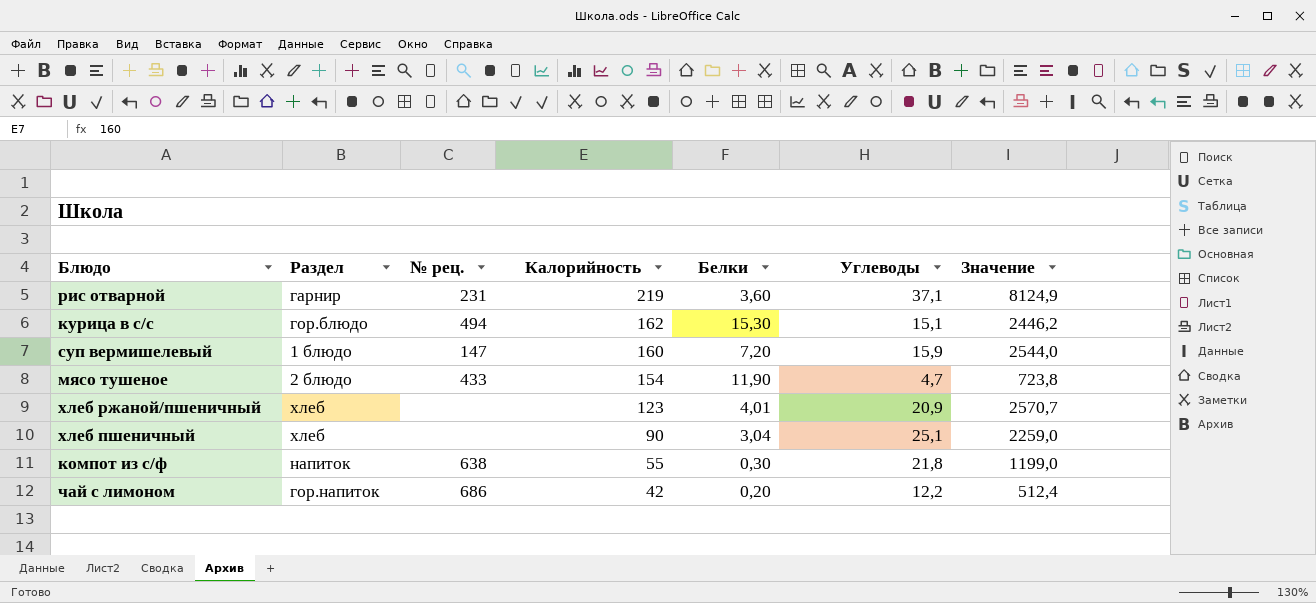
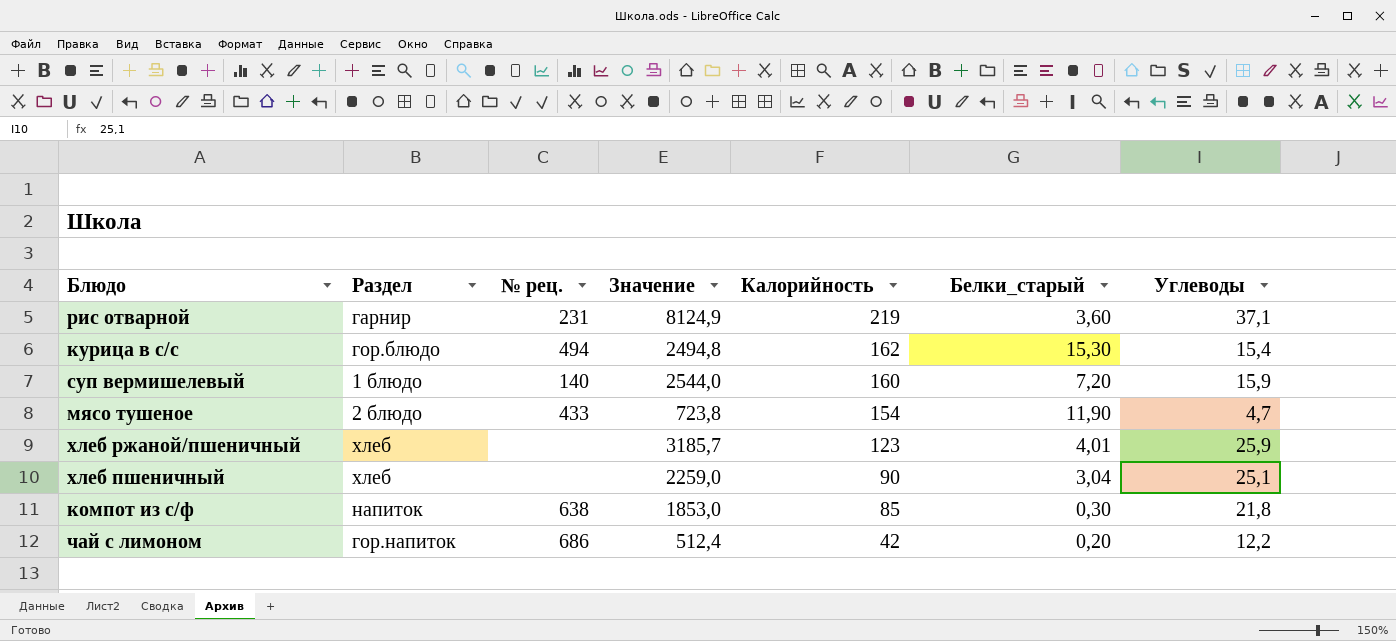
column Значение | position: 7 -> 4
column name: Белки -> Белки_старый
курица в с/с | Значение: 2446,2 -> 2494,8
курица в с/с | Углеводы: 15,1 -> 15,4
суп вермишелевый | № рец.: 147 -> 140
хлеб ржаной/пшеничный | Значение: 2570,7 -> 3185,7
хлеб ржаной/пшеничный | Углеводы: 20,9 -> 25,9
компот из с/ф | Значение: 1199,0 -> 1853,0
компот из с/ф | Калорийность: 55 -> 85

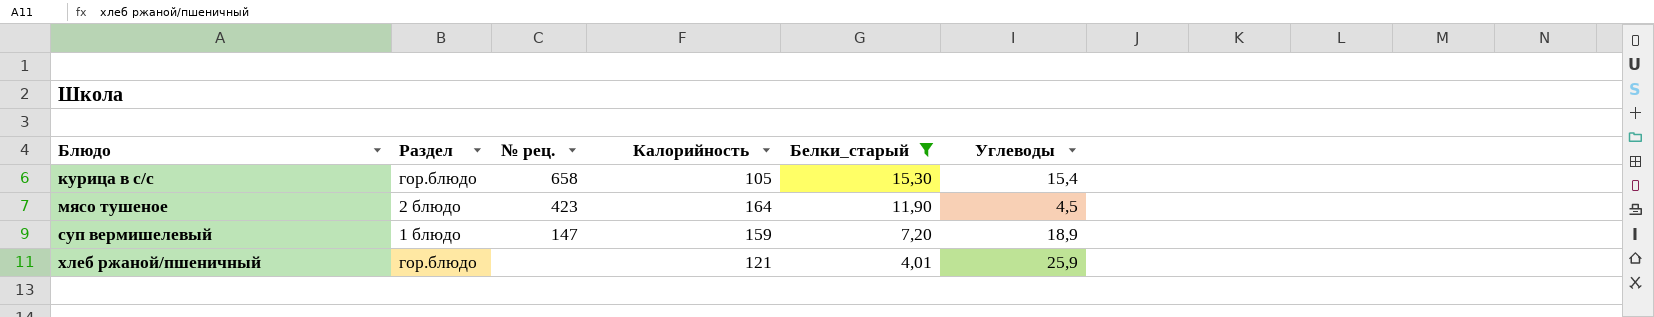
filter: none -> Белки_старый >= 4,01
row order: Калорийность descending -> Блюдо ascending
column Значение | formula: [Калорийность] * [Углеводы] -> none
курица в с/с | № рец.: 494 -> 658
курица в с/с | Калорийность: 162 -> 105
мясо тушеное | № рец.: 433 -> 423
мясо тушеное | Калорийность: 154 -> 164
мясо тушеное | Углеводы: 4,7 -> 4,5
суп вермишелевый | № рец.: 140 -> 147
суп вермишелевый | Калорийность: 160 -> 159
суп вермишелевый | Углеводы: 15,9 -> 18,9
хлеб ржаной/пшеничный | Раздел: хлеб -> гор.блюдо
хлеб ржаной/пшеничный | Калорийность: 123 -> 121

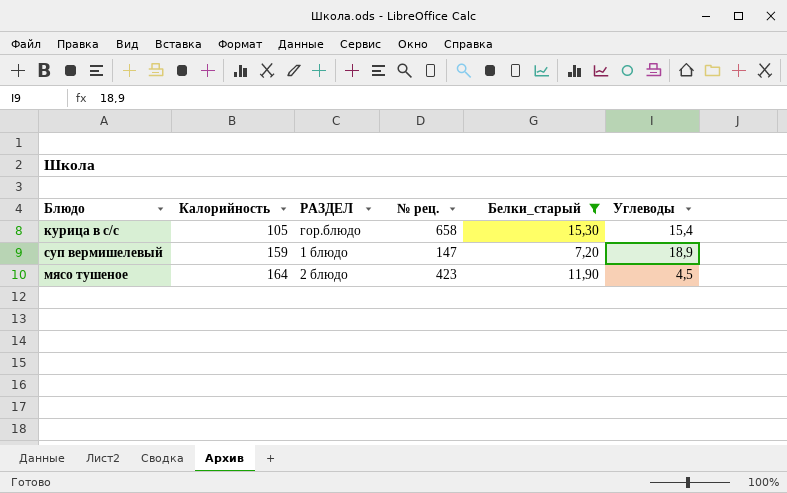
row order: Блюдо ascending -> Калорийность ascending
column Калорийность | position: 4 -> 2
column name: Раздел -> РАЗДЕЛ
row хлеб ржаной/пшеничный: гор.блюдо | none | 121 | 4,01 | 25,9 -> none

